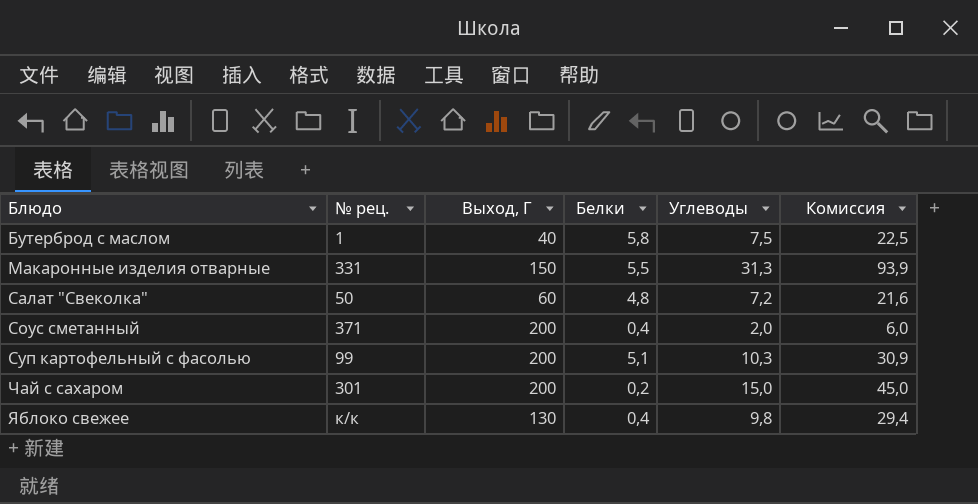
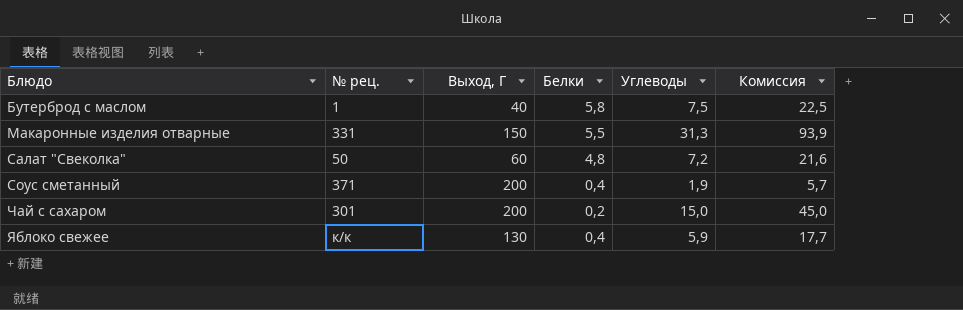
row Суп картофельный с фасолью: 99 | 200 | 5,1 | 10,3 | 30,9 -> none
Соус сметанный | Углеводы: 2,0 -> 1,9
Соус сметанный | Комиссия: 6,0 -> 5,7
Яблоко свежее | Углеводы: 9,8 -> 5,9
Яблоко свежее | Комиссия: 29,4 -> 17,7

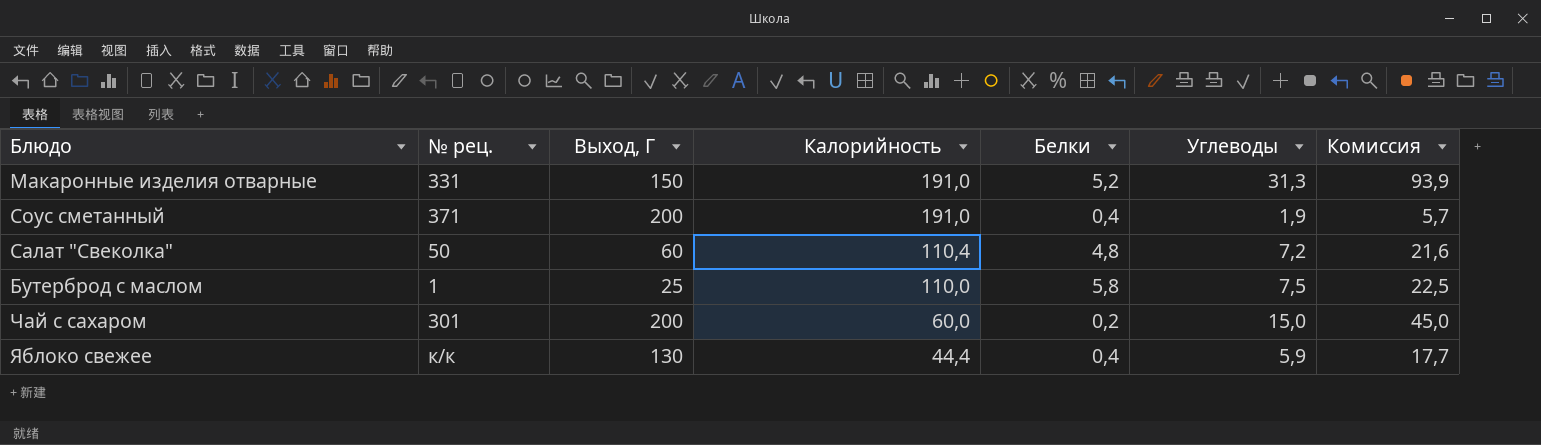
row order: Блюдо ascending -> Калорийность descending
column Калорийность | position: none -> 4
Макаронные изделия отварные | Белки: 5,5 -> 5,2
Бутерброд с маслом | Выход, Г: 40 -> 25

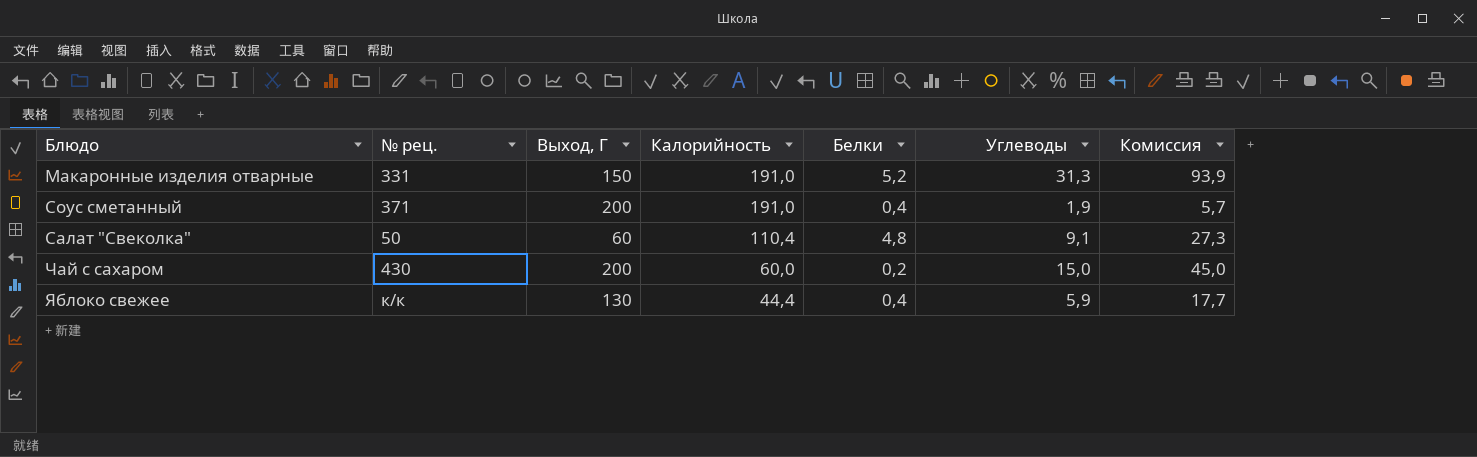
row Бутерброд с маслом: 1 | 25 | 110,0 | 5,8 | 7,5 | 22,5 -> none
Салат "Свеколка" | Углеводы: 7,2 -> 9,1
Салат "Свеколка" | Комиссия: 21,6 -> 27,3
Чай с сахаром | № рец.: 301 -> 430

